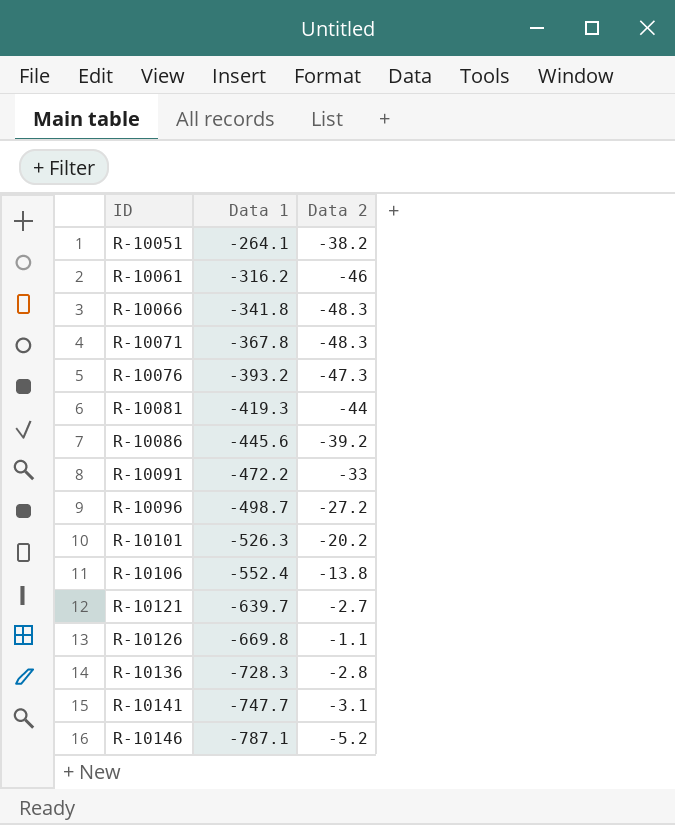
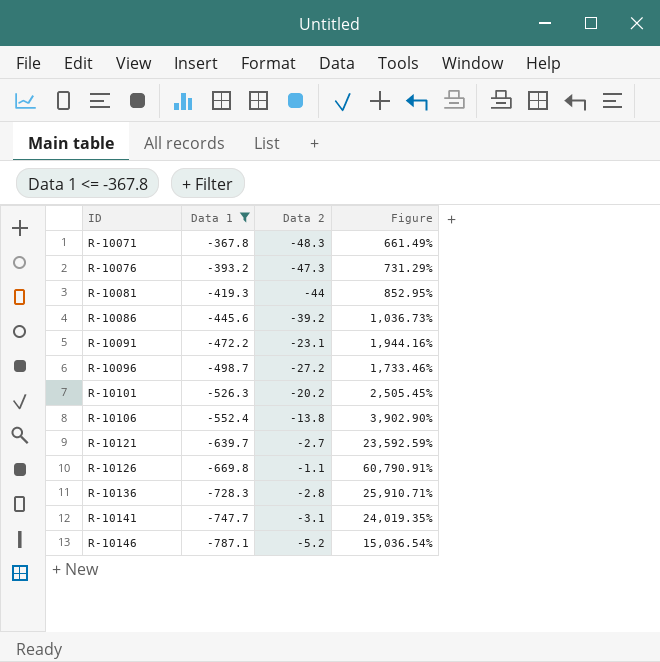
filter: none -> Data 1 <= -367.8
column Figure | formula: none -> ([Data 1] - [Data 2]) / [Data 2]
R-10091 | Data 2: -33 -> -23.1

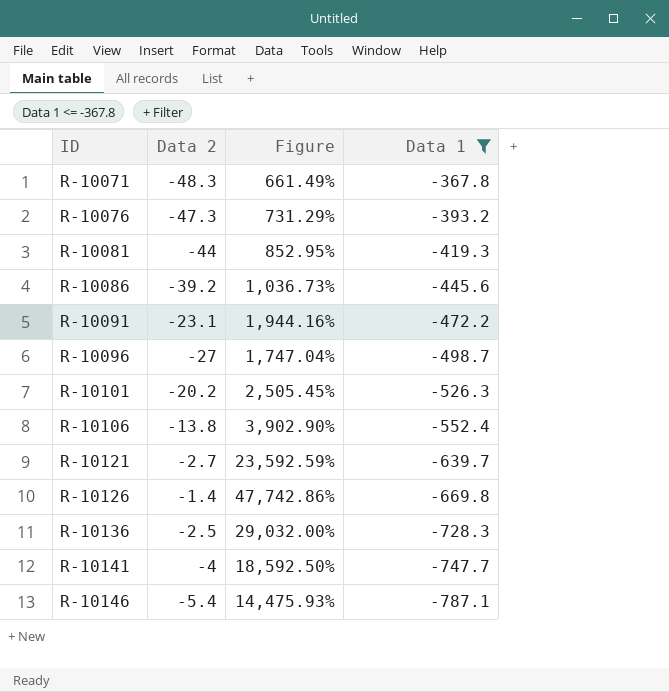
column Data 1 | position: 2 -> 4
R-10096 | Data 2: -27.2 -> -27
R-10096 | Figure: 1,733.46% -> 1,747.04%
R-10126 | Data 2: -1.1 -> -1.4
R-10126 | Figure: 60,790.91% -> 47,742.86%
R-10136 | Data 2: -2.8 -> -2.5
R-10136 | Figure: 25,910.71% -> 29,032.00%
R-10141 | Data 2: -3.1 -> -4
R-10141 | Figure: 24,019.35% -> 18,592.50%
R-10146 | Data 2: -5.2 -> -5.4
R-10146 | Figure: 15,036.54% -> 14,475.93%

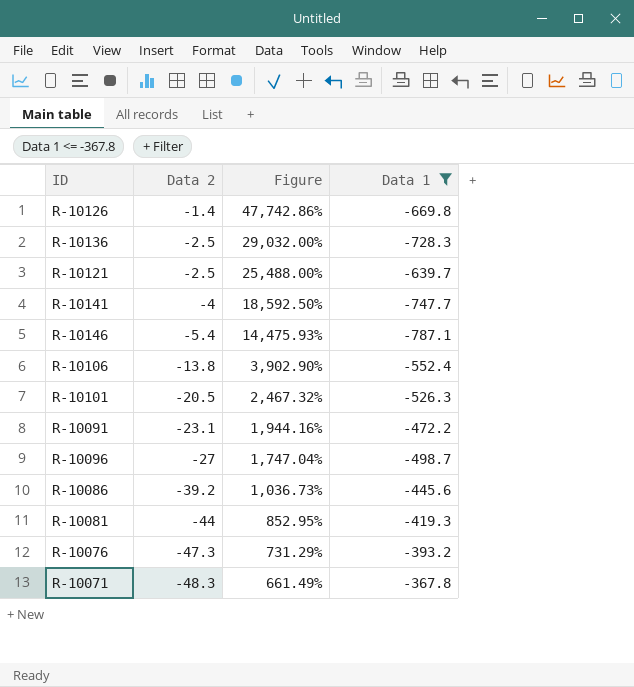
row order: ID ascending -> Data 2 descending
R-10121 | Data 2: -2.7 -> -2.5
R-10121 | Figure: 23,592.59% -> 25,488.00%
R-10101 | Data 2: -20.2 -> -20.5
R-10101 | Figure: 2,505.45% -> 2,467.32%

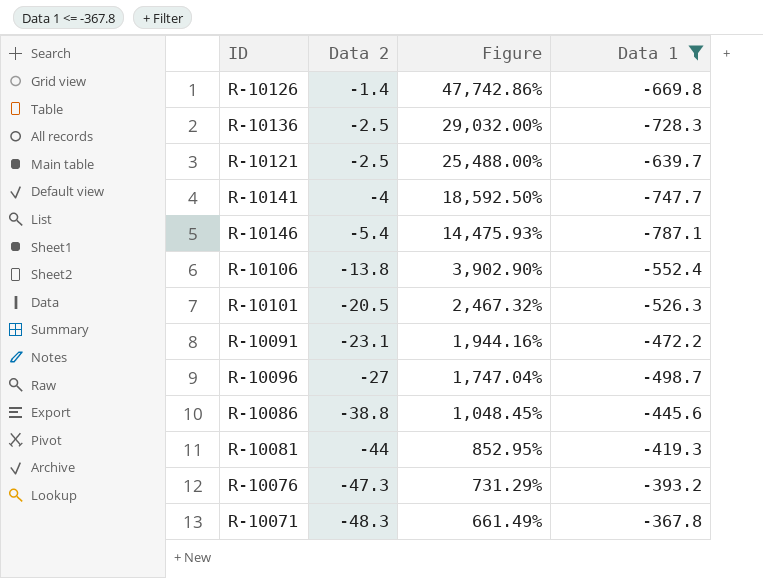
R-10086 | Data 2: -39.2 -> -38.8
R-10086 | Figure: 1,036.73% -> 1,048.45%

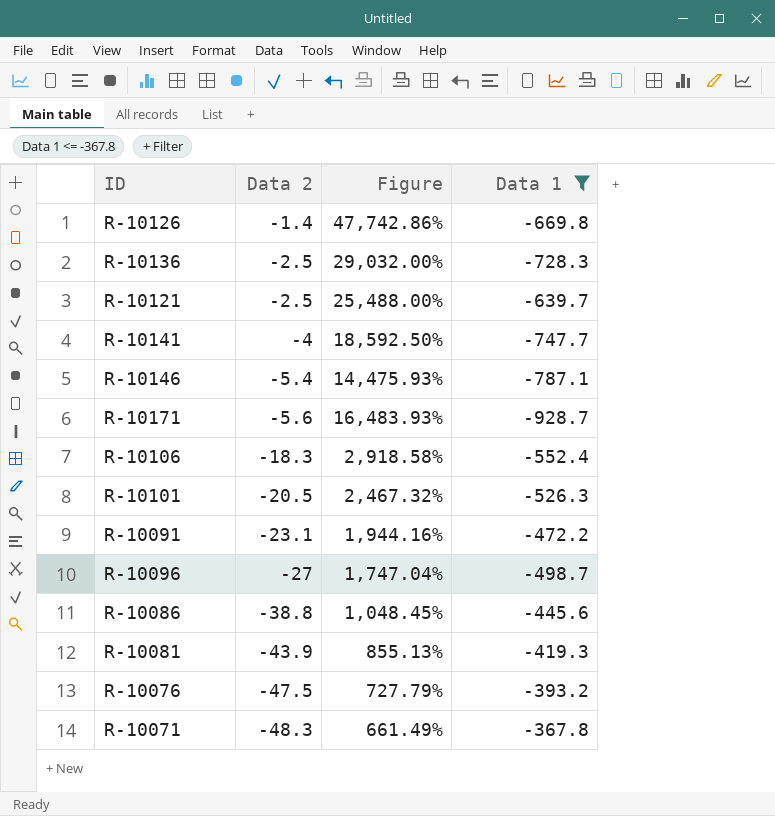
row R-10171: none -> -5.6 | 16,483.93% | -928.7
R-10106 | Data 2: -13.8 -> -18.3
R-10106 | Figure: 3,902.90% -> 2,918.58%
R-10081 | Data 2: -44 -> -43.9
R-10081 | Figure: 852.95% -> 855.13%
R-10076 | Data 2: -47.3 -> -47.5
R-10076 | Figure: 731.29% -> 727.79%

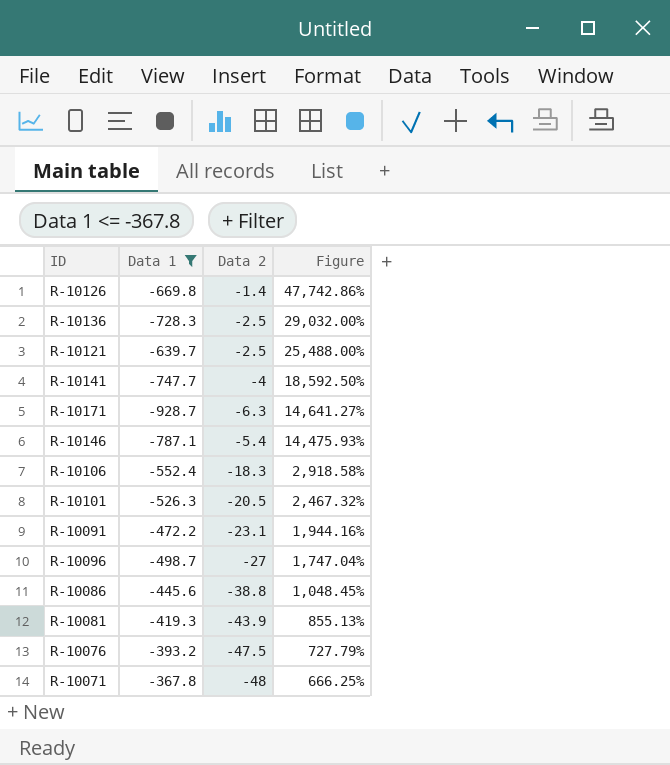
row order: Data 2 descending -> Figure descending
column Data 1 | position: 4 -> 2
R-10171 | Data 2: -5.6 -> -6.3
R-10171 | Figure: 16,483.93% -> 14,641.27%
R-10071 | Data 2: -48.3 -> -48
R-10071 | Figure: 661.49% -> 666.25%

